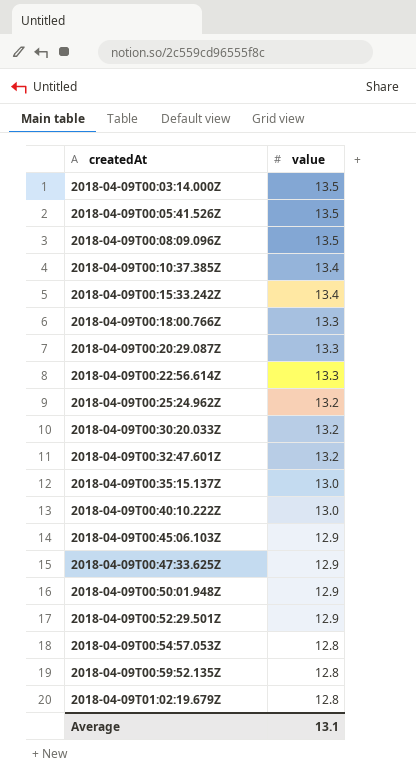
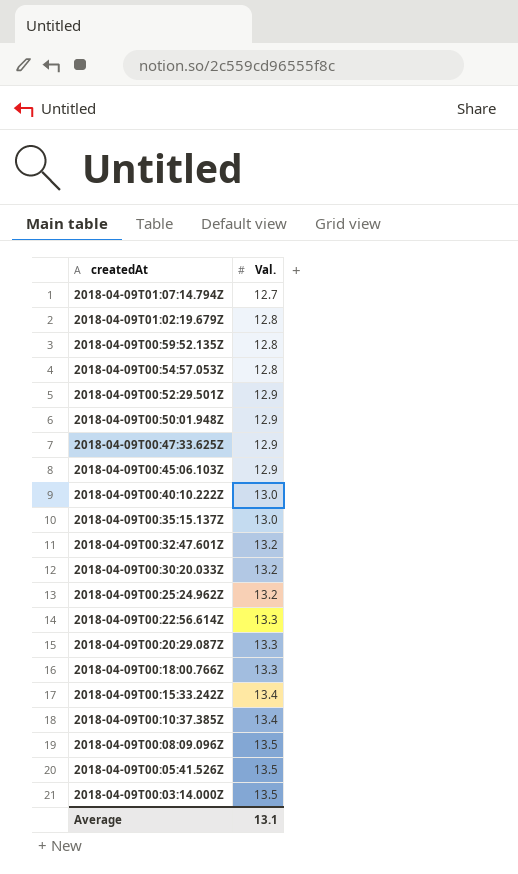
row order: createdAt ascending -> createdAt descending
column name: value -> Val.
row 2018-04-09T01:07:14.794Z: none -> 12.7

